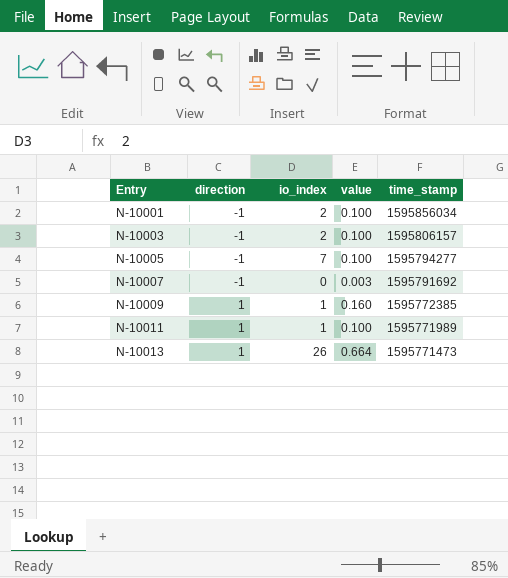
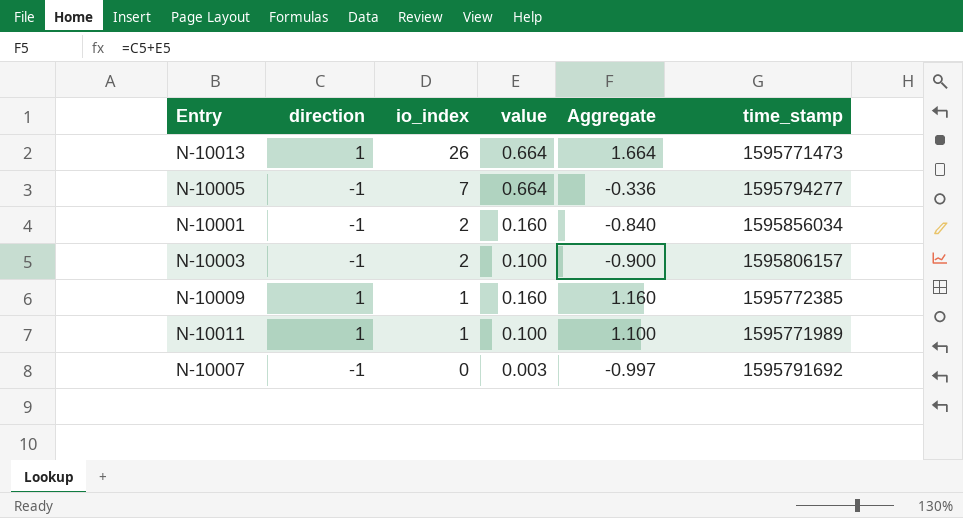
row order: Entry ascending -> io_index descending
column Aggregate | formula: none -> [direction] + [value]
N-10005 | value: 0.100 -> 0.664
N-10001 | value: 0.100 -> 0.160

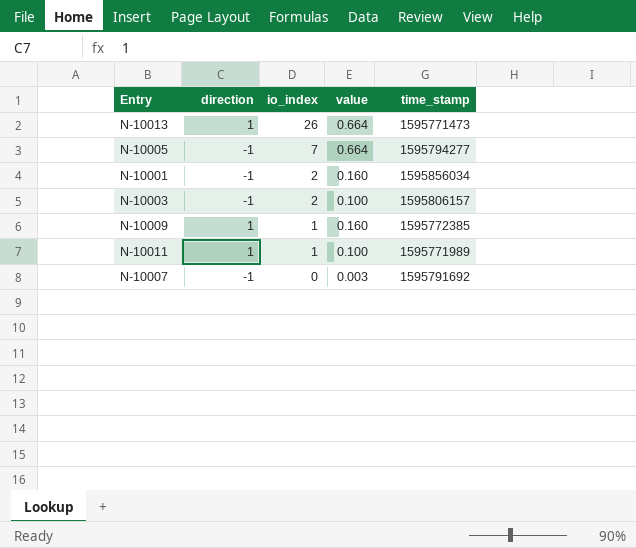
column Aggregate | formula: [direction] + [value] -> none

